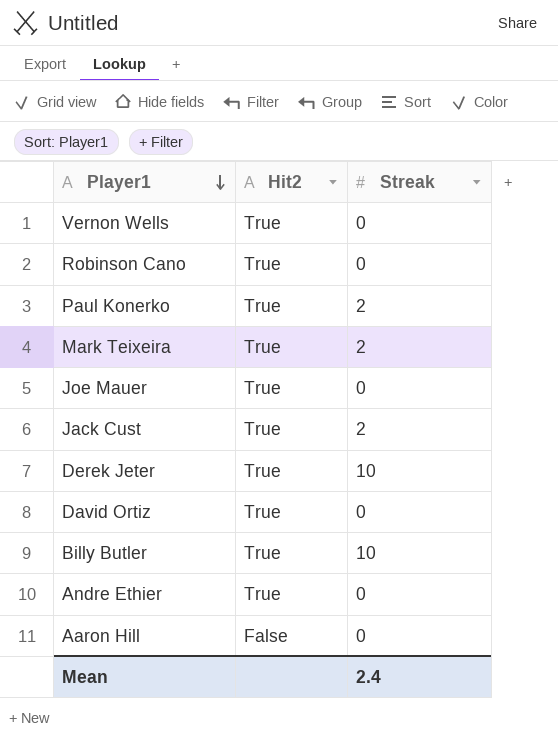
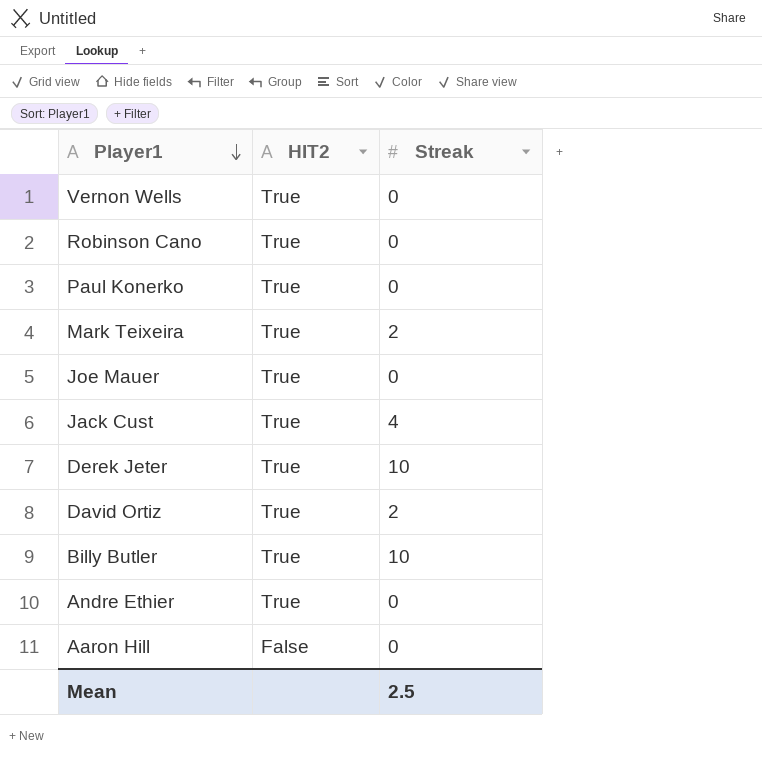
column name: Hit2 -> HIT2
Paul Konerko | Streak: 2 -> 0
Jack Cust | Streak: 2 -> 4
David Ortiz | Streak: 0 -> 2
Mean | Streak: 2.4 -> 2.5

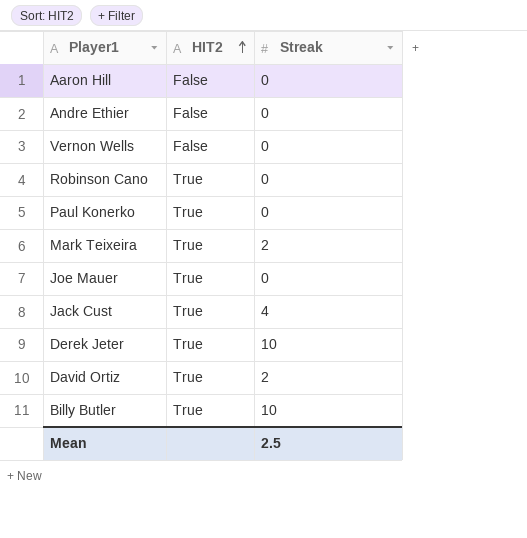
row order: Player1 descending -> HIT2 ascending
Andre Ethier | HIT2: True -> False
Vernon Wells | HIT2: True -> False

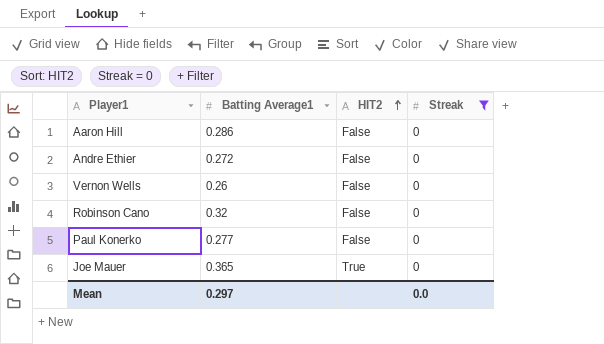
filter: none -> Streak = 0
column Batting Average1 | position: none -> 2
Robinson Cano | HIT2: True -> False
Paul Konerko | HIT2: True -> False
Mean | Streak: 2.5 -> 0.0

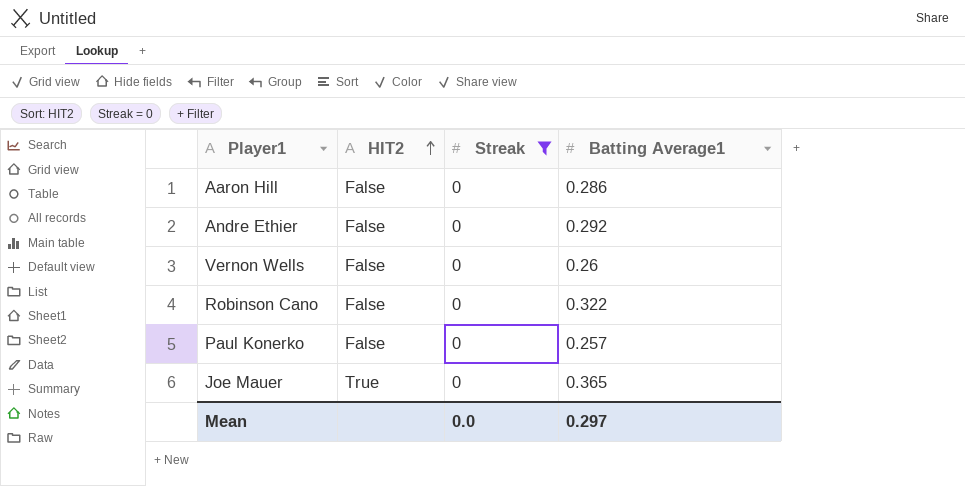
column Batting Average1 | position: 2 -> 4
Andre Ethier | Batting Average1: 0.272 -> 0.292
Robinson Cano | Batting Average1: 0.32 -> 0.322
Paul Konerko | Batting Average1: 0.277 -> 0.257

